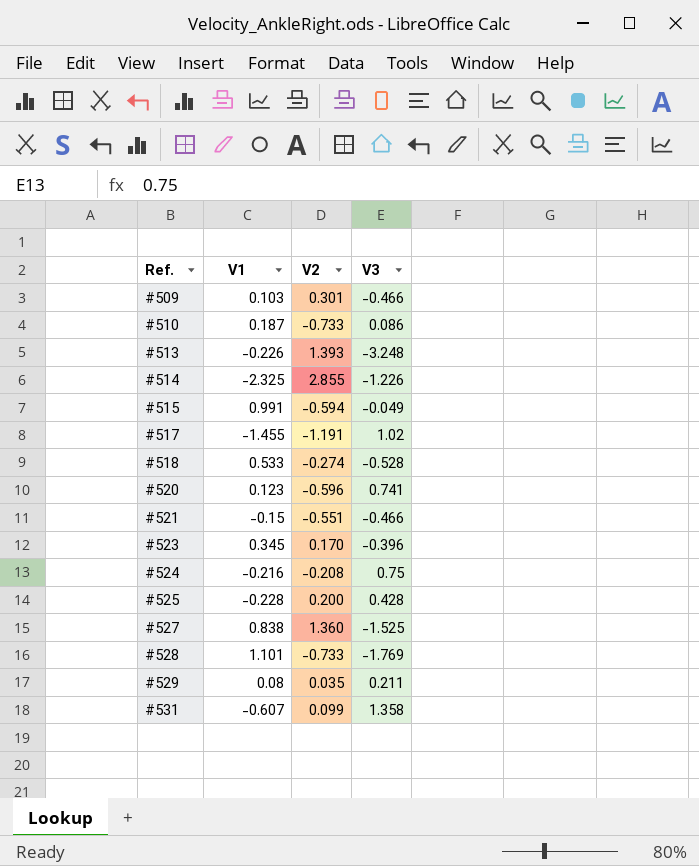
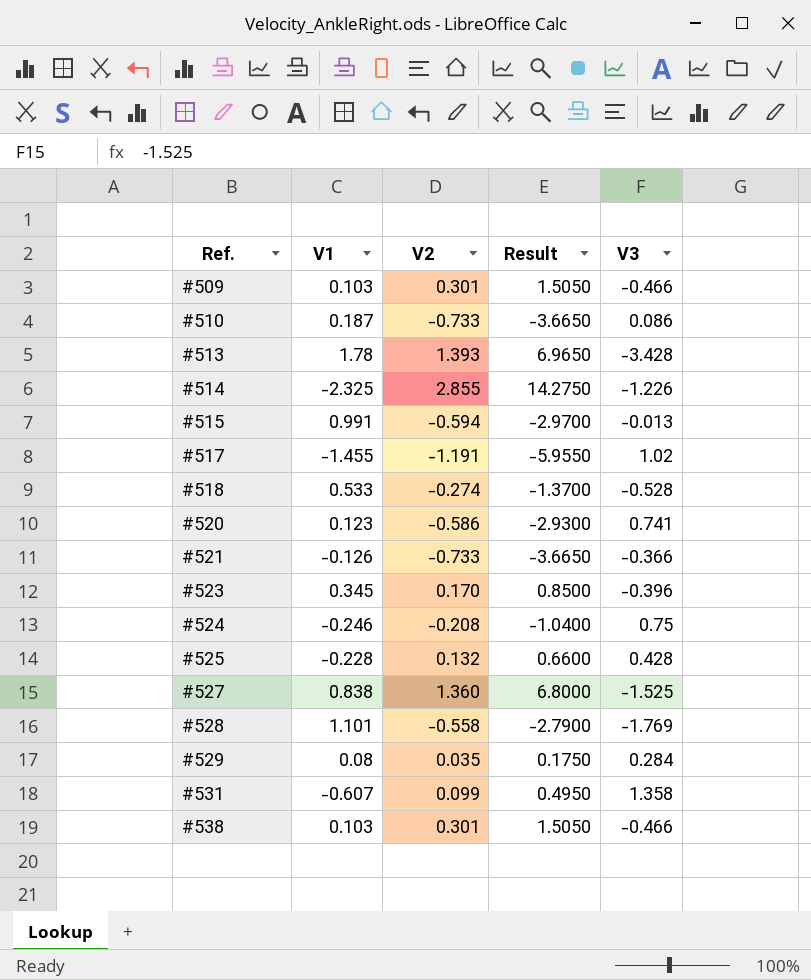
column Result | formula: none -> [V2] * 5
#513 | V1: -0.226 -> 1.78
#513 | V3: -3.248 -> -3.428
#515 | V3: -0.049 -> -0.013
#520 | V2: -0.596 -> -0.586
#521 | V1: -0.15 -> -0.126
#521 | V2: -0.551 -> -0.733
#521 | V3: -0.466 -> -0.366
#524 | V1: -0.216 -> -0.246
#525 | V2: 0.200 -> 0.132
#528 | V2: -0.733 -> -0.558
#529 | V3: 0.211 -> 0.284
row #538: none -> 0.103 | 0.301 | 1.5050 | -0.466

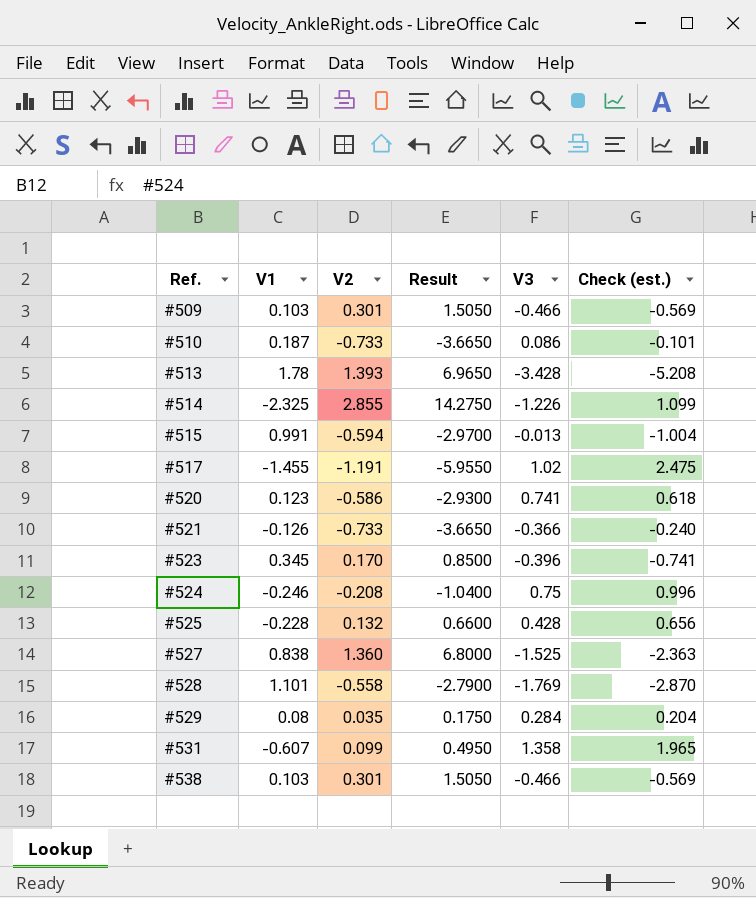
column Check (est.) | formula: none -> [V3] - [V1]
row #518: 0.533 | -0.274 | -1.3700 | -0.528 -> none

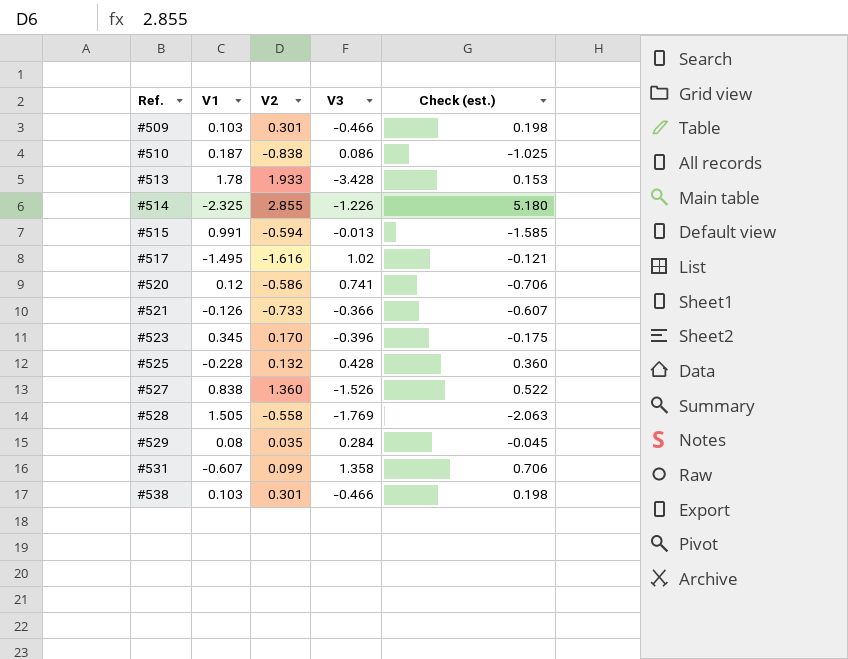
column Result | formula: [V2] * 5 -> none
column Check (est.) | formula: [V3] - [V1] -> [V2] - [V1]
row #524: -0.246 | -0.208 | -1.0400 | 0.75 | 0.996 -> none
#510 | V2: -0.733 -> -0.838
#513 | V2: 1.393 -> 1.933
#517 | V1: -1.455 -> -1.495
#517 | V2: -1.191 -> -1.616
#520 | V1: 0.123 -> 0.12
#527 | V3: -1.525 -> -1.526
#528 | V1: 1.101 -> 1.505

